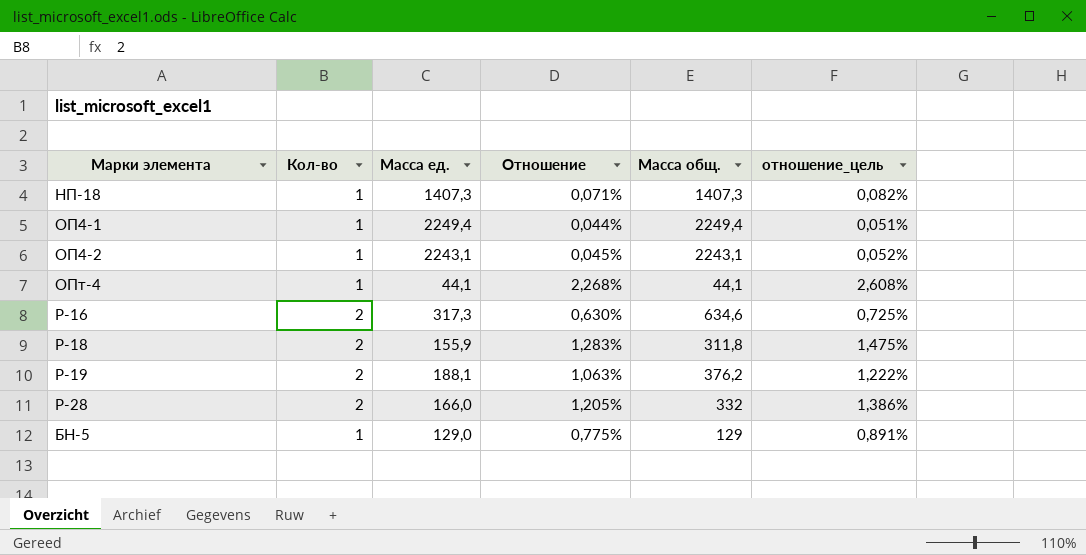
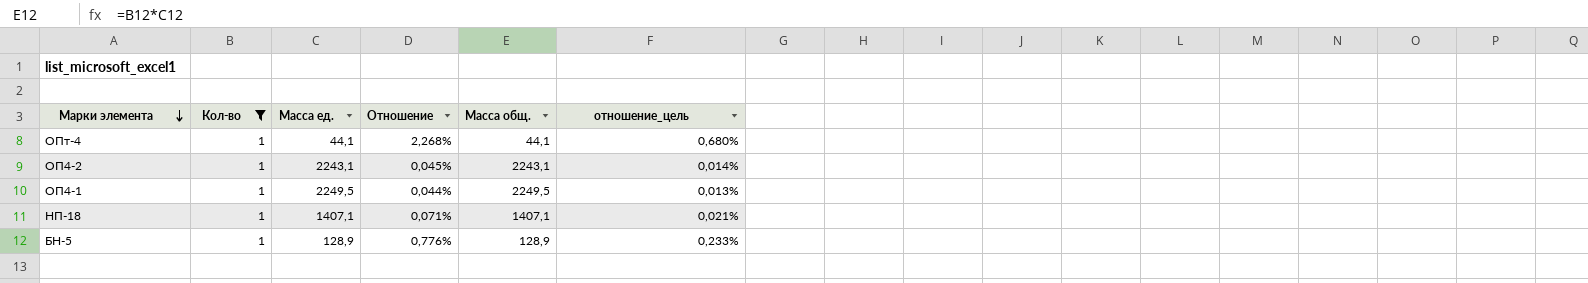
filter: none -> Кол-во = 1
row order: none -> Марки элемента descending
column отношение_цель | formula: [Отношение] * 1,15 -> [Отношение] * 0,3
ОП4-1 | Масса ед.: 2249,4 -> 2249,5
ОП4-1 | Масса общ.: 2249,4 -> 2249,5
НП-18 | Масса ед.: 1407,3 -> 1407,1
НП-18 | Масса общ.: 1407,3 -> 1407,1
БН-5 | Масса ед.: 129,0 -> 128,9
БН-5 | Отношение: 0,775% -> 0,776%
БН-5 | Масса общ.: 129 -> 128,9

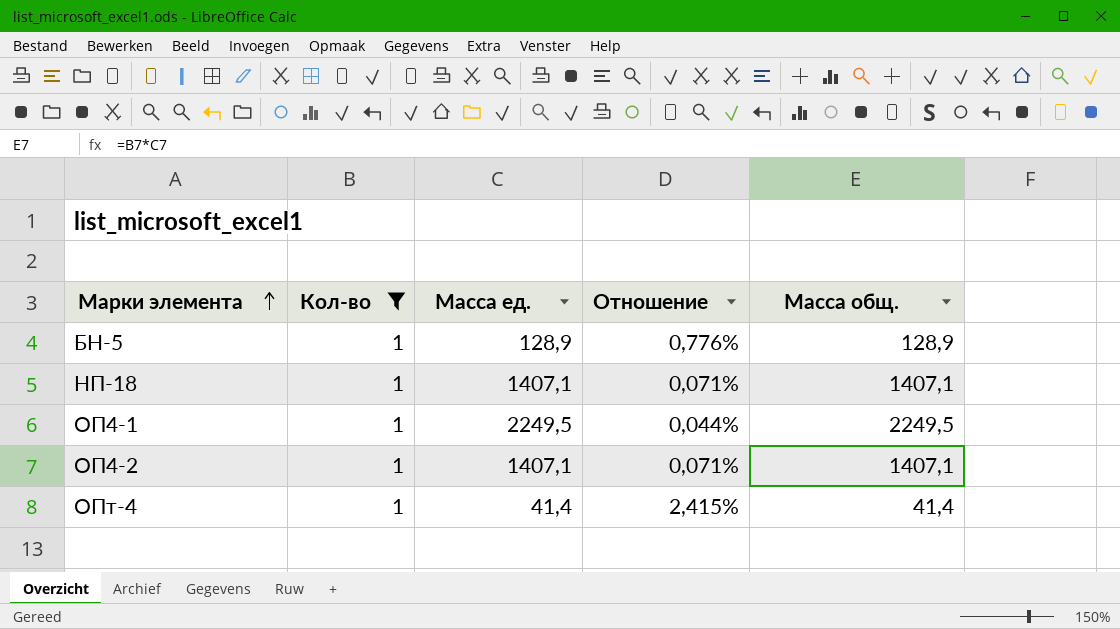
row order: Марки элемента descending -> Марки элемента ascending
column отношение_цель | formula: [Отношение] * 0,3 -> none
ОП4-2 | Масса ед.: 2243,1 -> 1407,1
ОП4-2 | Отношение: 0,045% -> 0,071%
ОП4-2 | Масса общ.: 2243,1 -> 1407,1
ОПт-4 | Масса ед.: 44,1 -> 41,4
ОПт-4 | Отношение: 2,268% -> 2,415%
ОПт-4 | Масса общ.: 44,1 -> 41,4

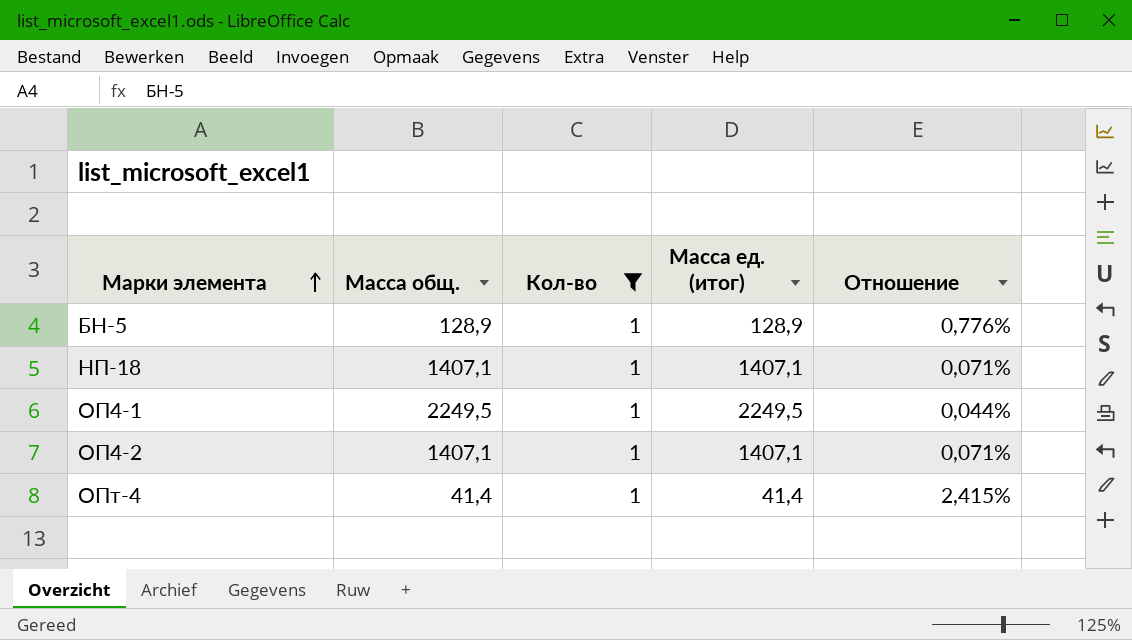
column Масса общ. | position: 5 -> 2
column name: Масса ед. -> Масса ед. (итог)

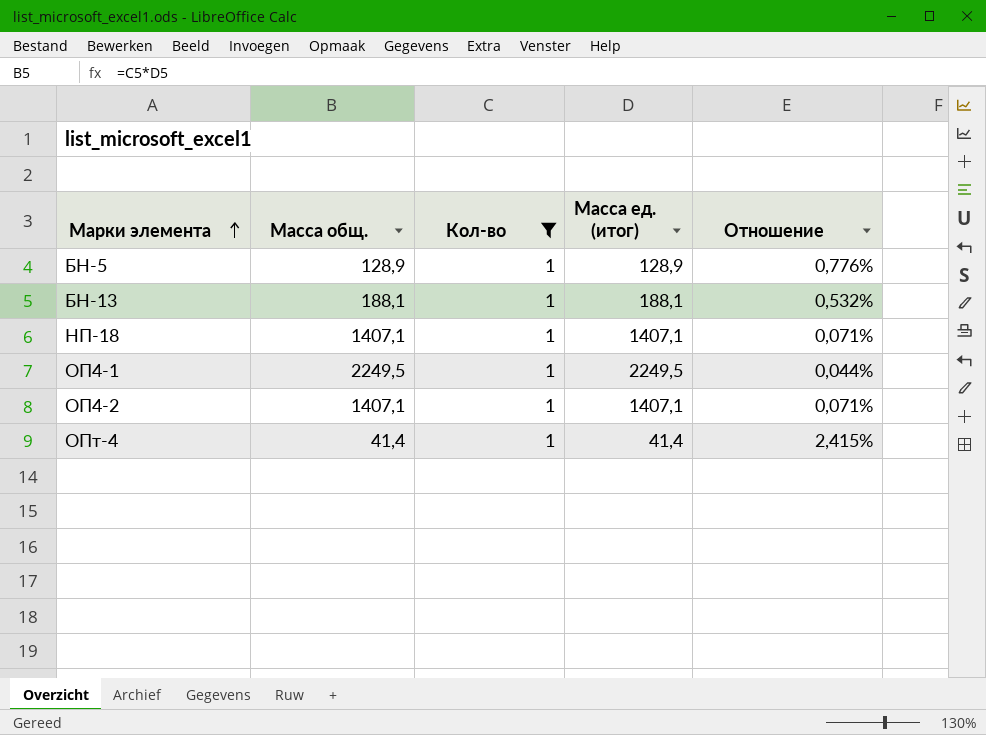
row БН-13: none -> 188,1 | 1 | 188,1 | 0,532%

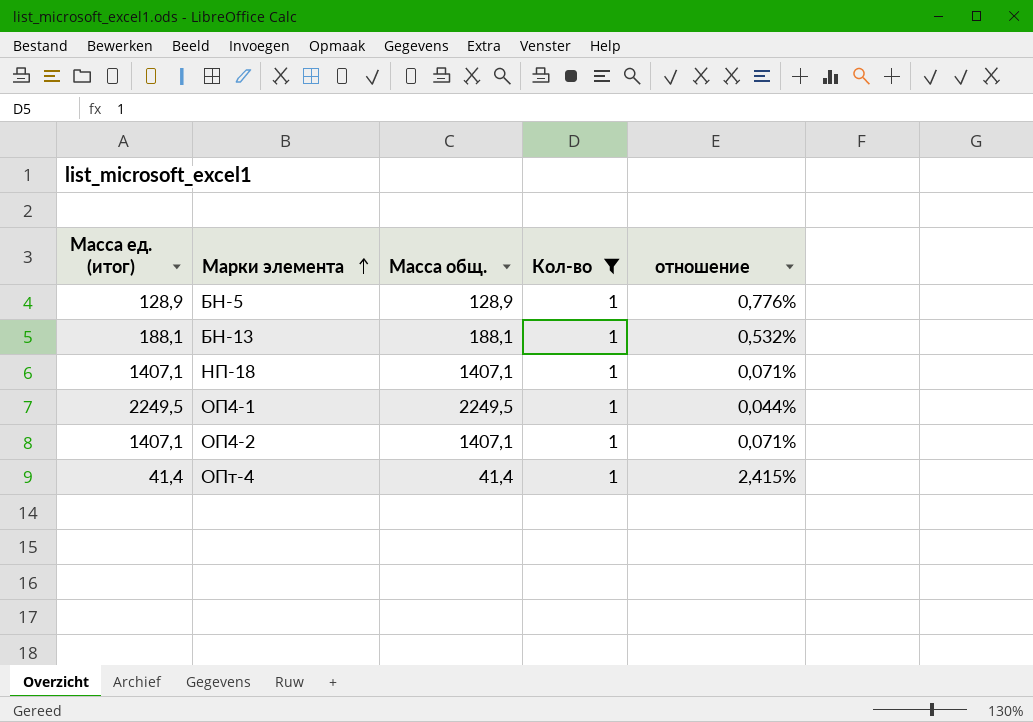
column Масса ед. (итог) | position: 4 -> 1
column name: Отношение -> отношение

